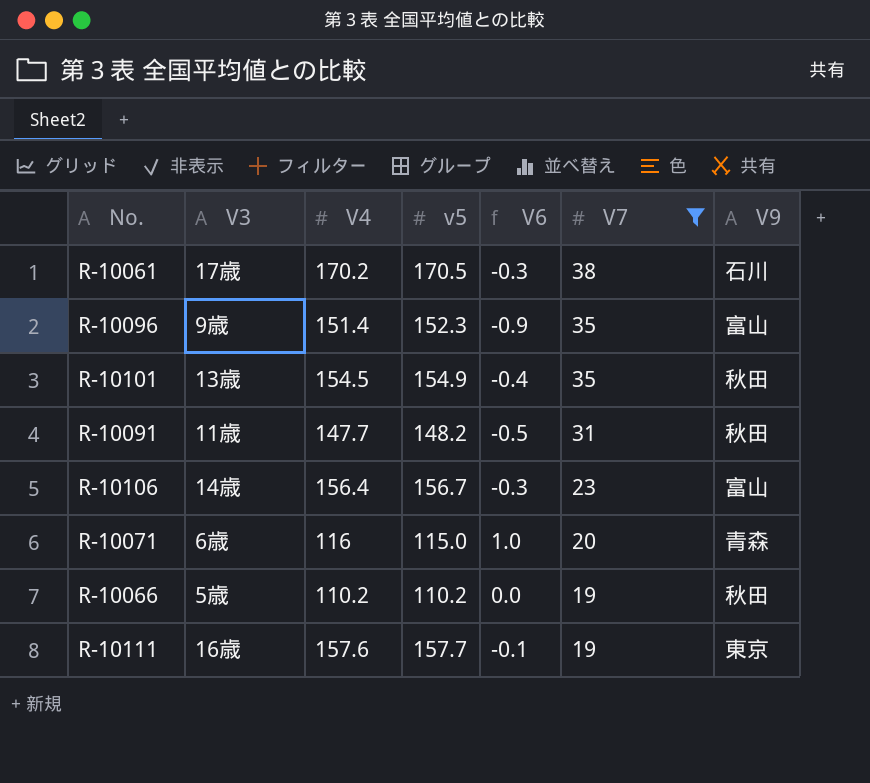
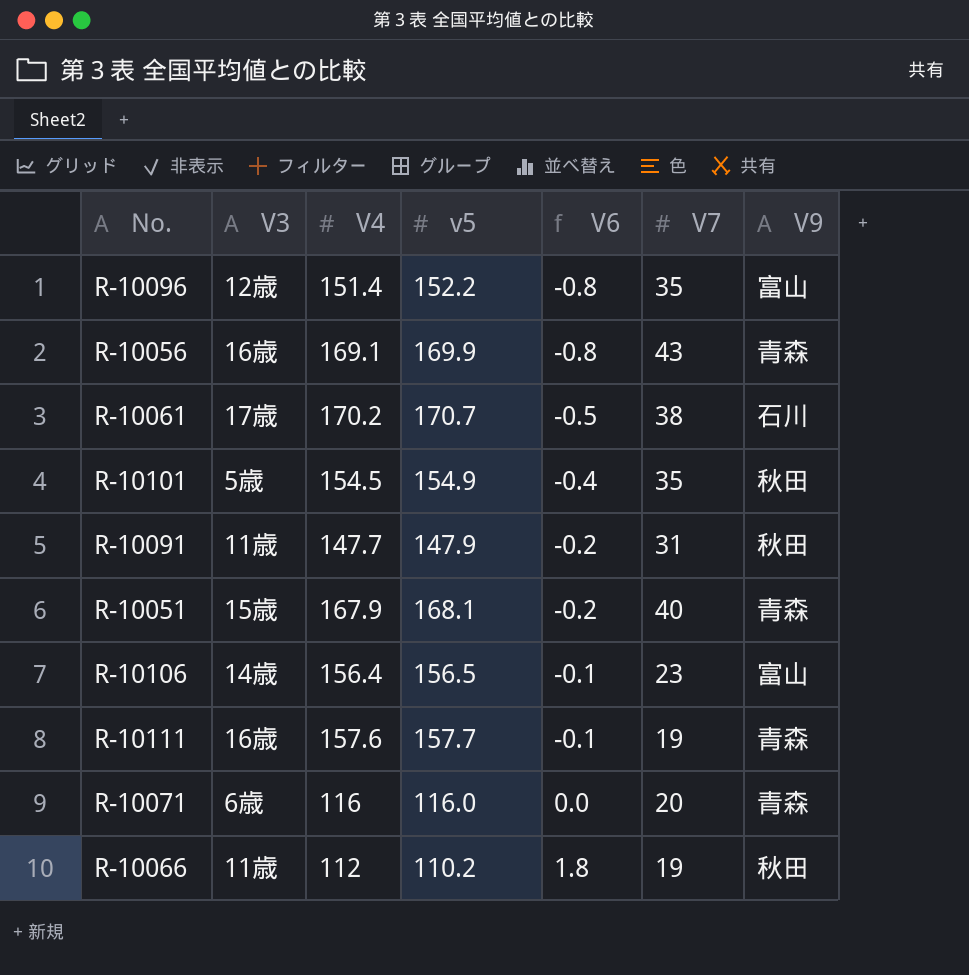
filter: V7 <= 38 -> none
row order: V7 descending -> V6 ascending
R-10096 | V3: 9歳 -> 12歳
R-10096 | v5: 152.3 -> 152.2
R-10096 | V6: -0.9 -> -0.8
R-10061 | v5: 170.5 -> 170.7
R-10061 | V6: -0.3 -> -0.5
R-10101 | V3: 13歳 -> 5歳
R-10091 | v5: 148.2 -> 147.9
R-10091 | V6: -0.5 -> -0.2
R-10106 | v5: 156.7 -> 156.5
R-10106 | V6: -0.3 -> -0.1
R-10111 | V9: 東京 -> 青森
R-10071 | v5: 115.0 -> 116.0
R-10071 | V6: 1.0 -> 0.0
R-10066 | V3: 5歳 -> 11歳
R-10066 | V4: 110.2 -> 112
R-10066 | V6: 0.0 -> 1.8

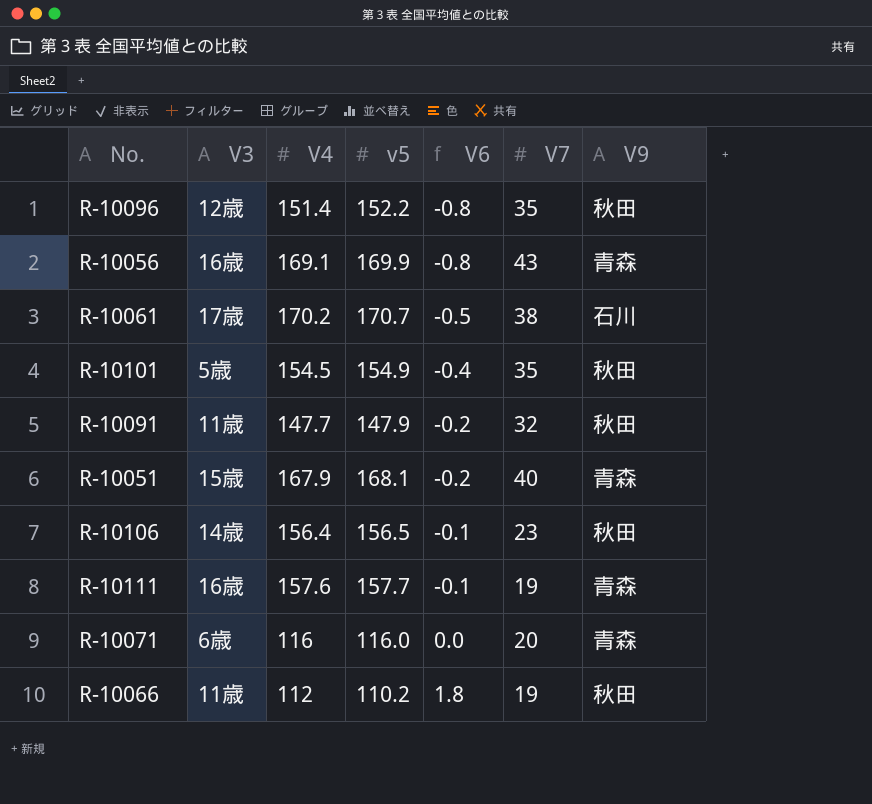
R-10096 | V9: 富山 -> 秋田
R-10091 | V7: 31 -> 32
R-10106 | V9: 富山 -> 秋田

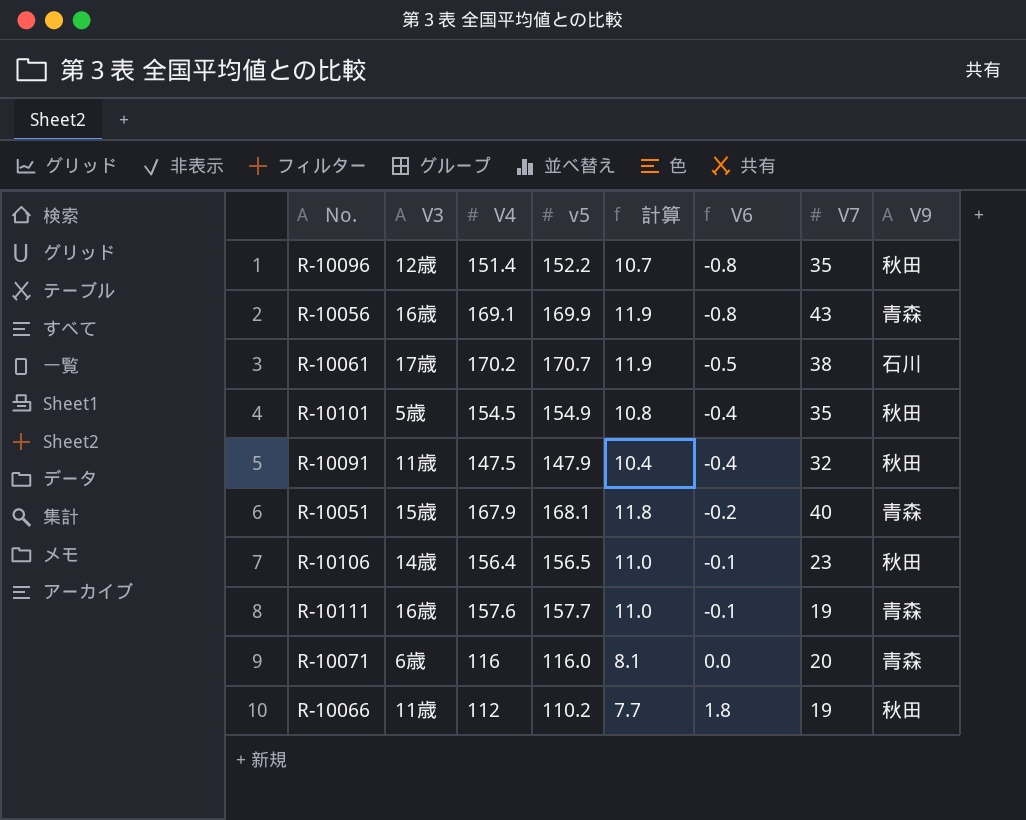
column 計算 | formula: none -> [v5] * 0.07
R-10091 | V4: 147.7 -> 147.5
R-10091 | V6: -0.2 -> -0.4

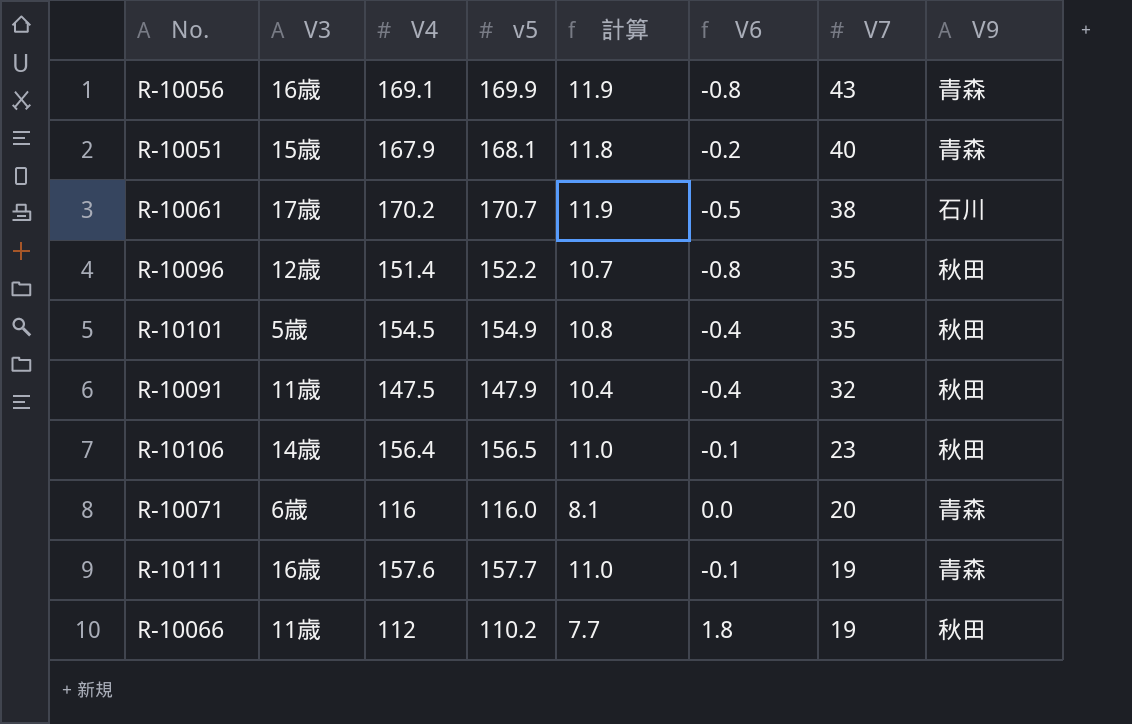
row order: V6 ascending -> V7 descending

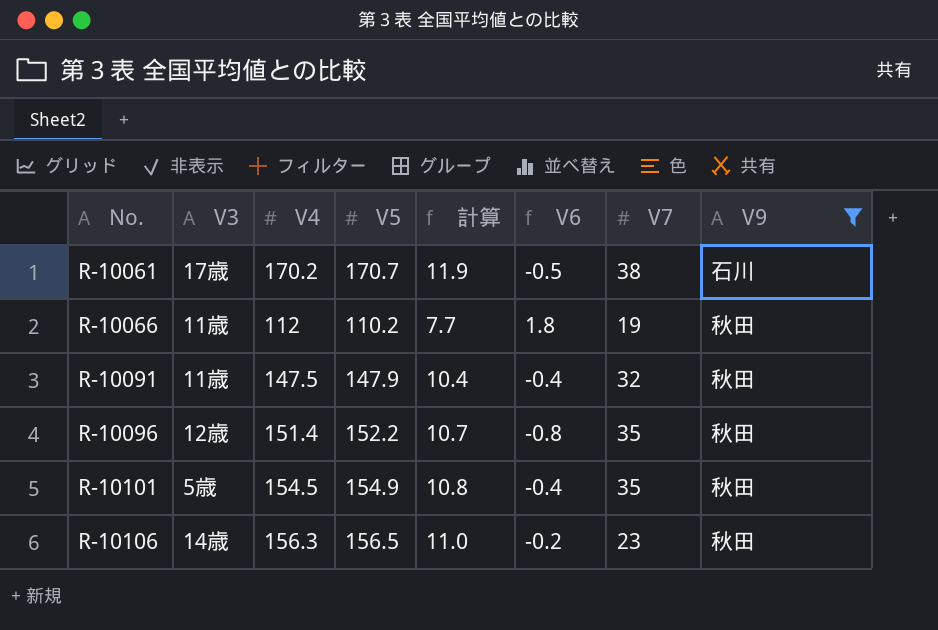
filter: none -> V9 != 青森
row order: V7 descending -> No. ascending
column name: v5 -> V5
R-10106 | V4: 156.4 -> 156.3
R-10106 | V6: -0.1 -> -0.2

